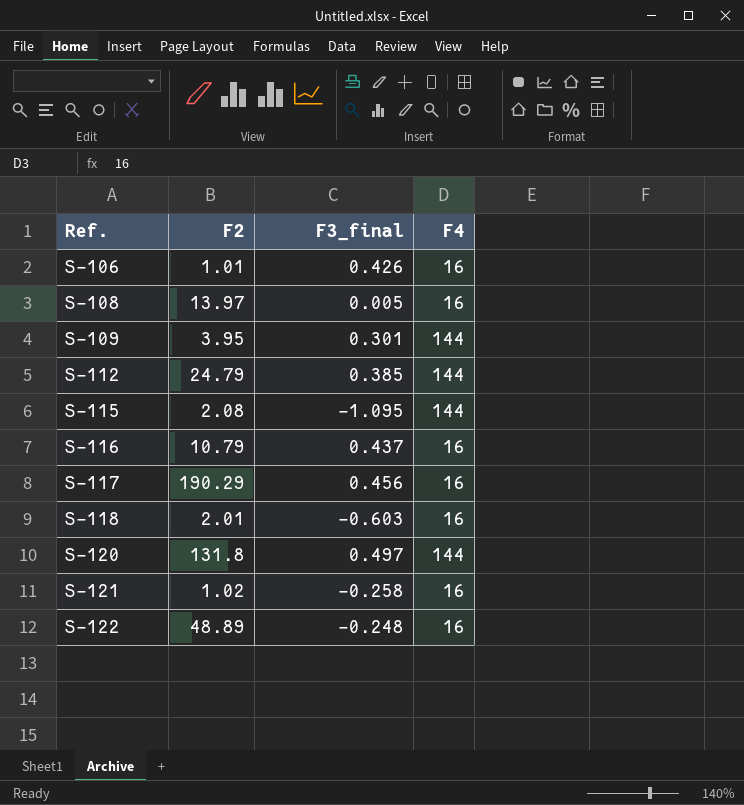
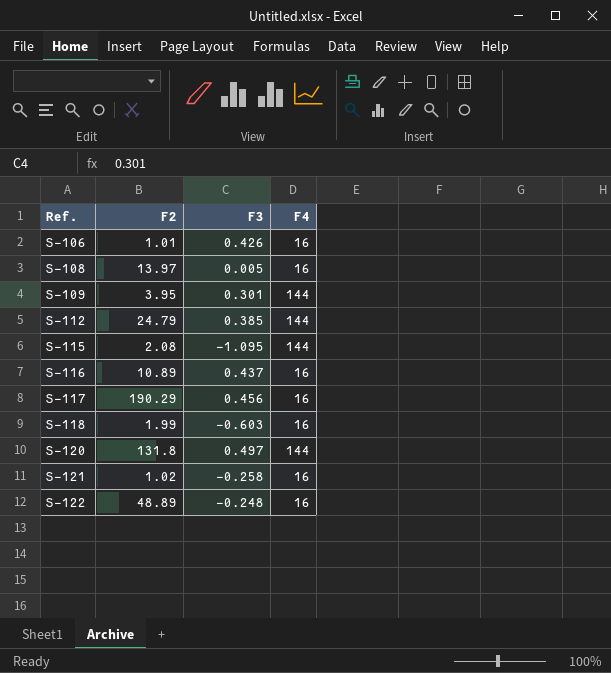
column name: F3_final -> F3
S-116 | F2: 10.79 -> 10.89
S-118 | F2: 2.01 -> 1.99

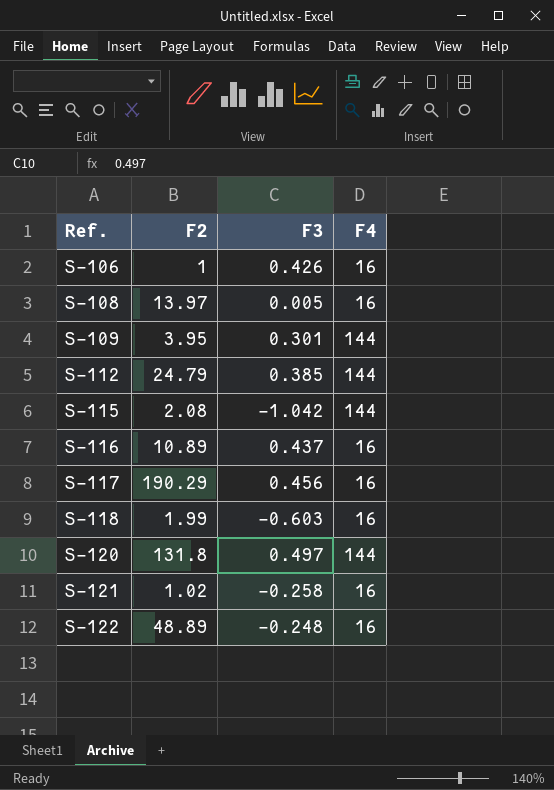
S-106 | F2: 1.01 -> 1
S-115 | F3: -1.095 -> -1.042

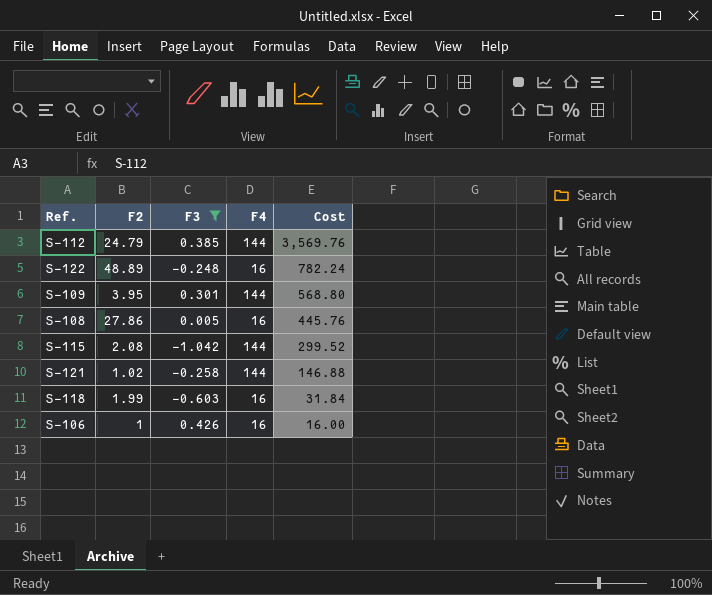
filter: none -> F3 <= 0.426
row order: Ref. ascending -> Cost descending
column Cost | formula: none -> [F2] * [F4]
S-108 | F2: 13.97 -> 27.86
S-121 | F4: 16 -> 144

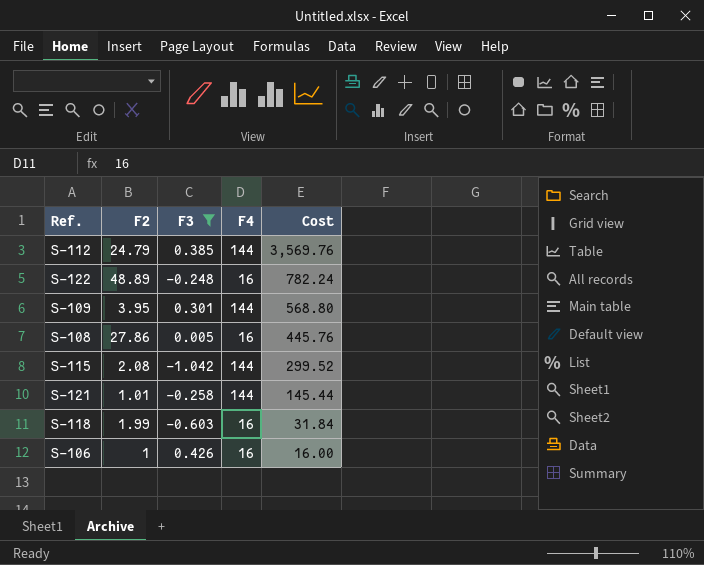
S-121 | F2: 1.02 -> 1.01
S-121 | Cost: 146.88 -> 145.44

